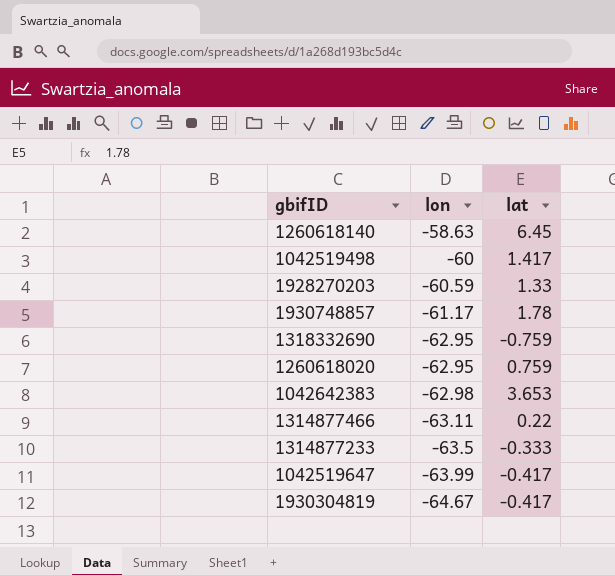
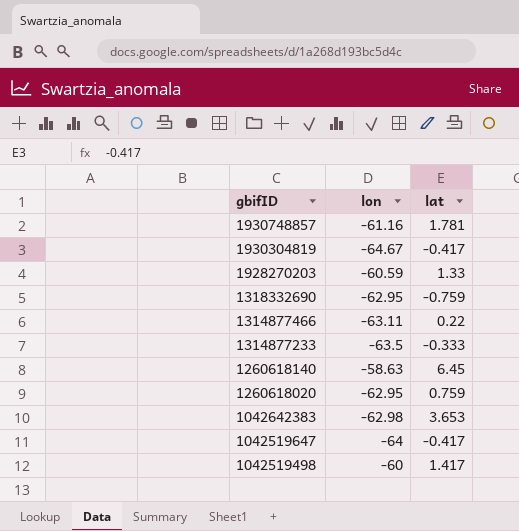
row order: lon descending -> gbifID descending
1930748857 | lon: -61.17 -> -61.16
1930748857 | lat: 1.78 -> 1.781
1042519647 | lon: -63.99 -> -64

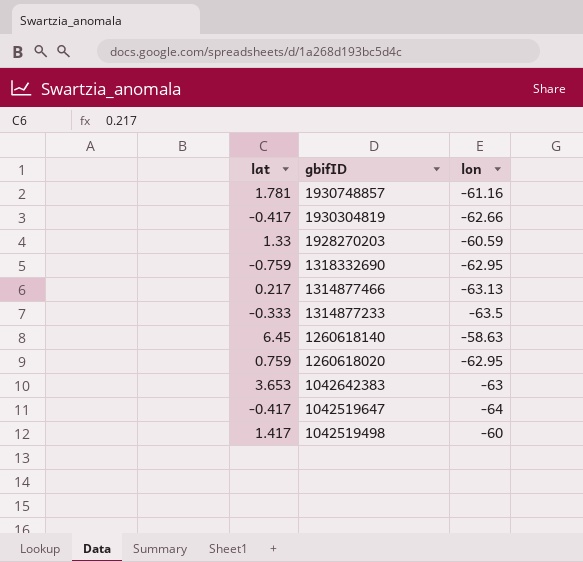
column lat | position: 3 -> 1
1930304819 | lon: -64.67 -> -62.66
1314877466 | lat: 0.22 -> 0.217
1314877466 | lon: -63.11 -> -63.13
1042642383 | lon: -62.98 -> -63

